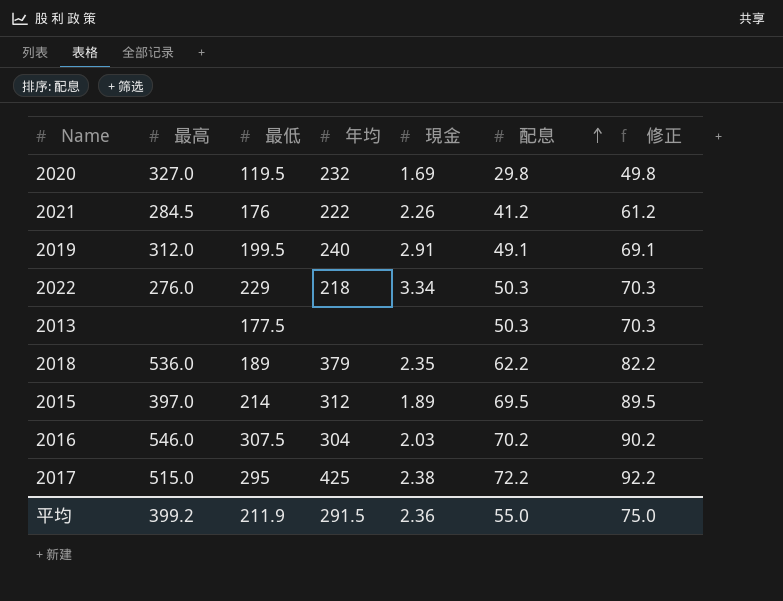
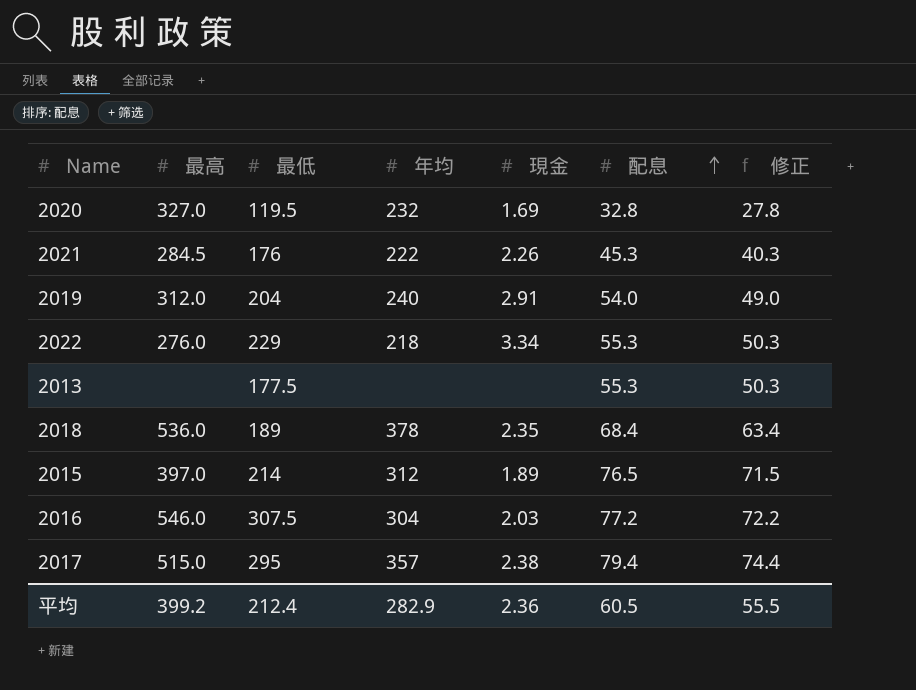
column 修正 | formula: [配息] + 20 -> [配息] - 5
2020 | 配息: 29.8 -> 32.8
2021 | 配息: 41.2 -> 45.3
2019 | 最低: 199.5 -> 204
2019 | 配息: 49.1 -> 54.0
2022 | 配息: 50.3 -> 55.3
2013 | 配息: 50.3 -> 55.3
2018 | 年均: 379 -> 378
2018 | 配息: 62.2 -> 68.4
2015 | 配息: 69.5 -> 76.5
2016 | 配息: 70.2 -> 77.2
2017 | 年均: 425 -> 357
2017 | 配息: 72.2 -> 79.4
平均 | 最低: 211.9 -> 212.4
平均 | 年均: 291.5 -> 282.9
平均 | 配息: 55.0 -> 60.5
平均 | 修正: 75.0 -> 55.5

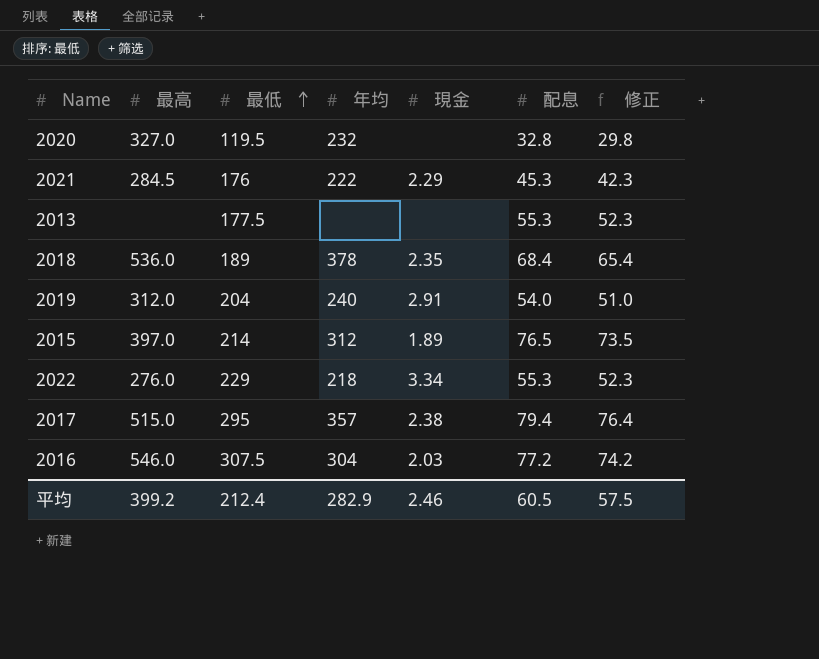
row order: 配息 ascending -> 最低 ascending
column 修正 | formula: [配息] - 5 -> [配息] - 3
2020 | 現金: 1.69 -> none
2021 | 現金: 2.26 -> 2.29
平均 | 現金: 2.36 -> 2.46
平均 | 修正: 55.5 -> 57.5

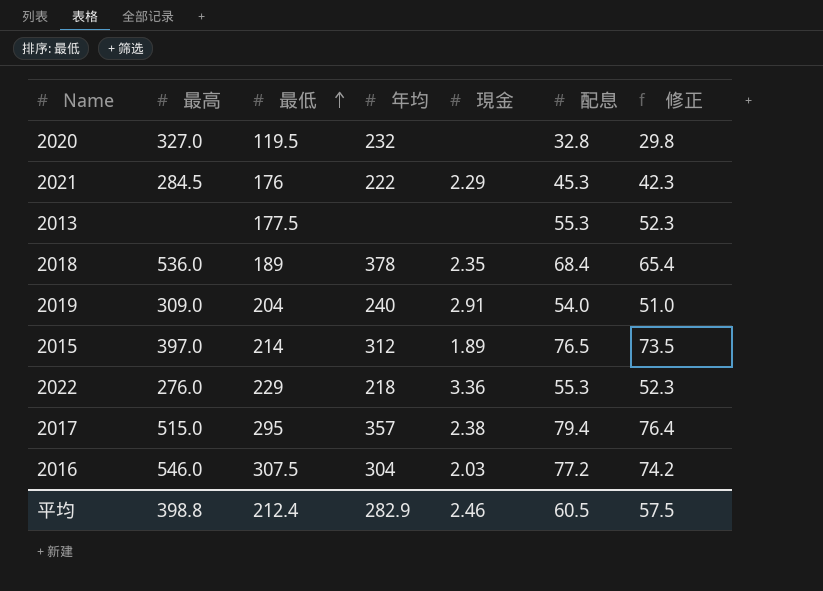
2019 | 最高: 312.0 -> 309.0
2022 | 現金: 3.34 -> 3.36
平均 | 最高: 399.2 -> 398.8

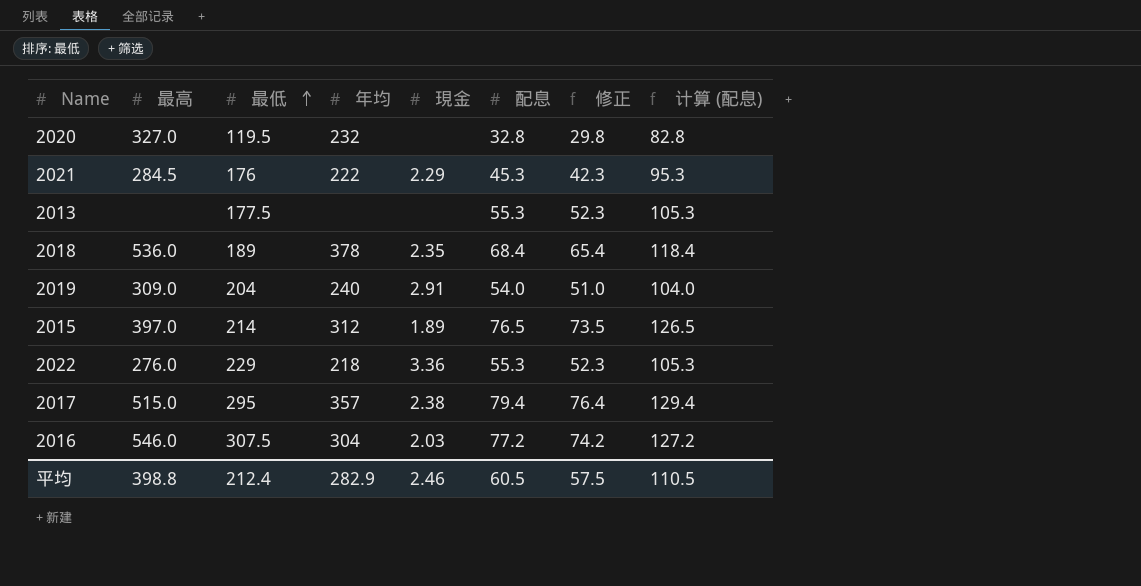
column 计算 (配息) | formula: none -> [配息] + 50

